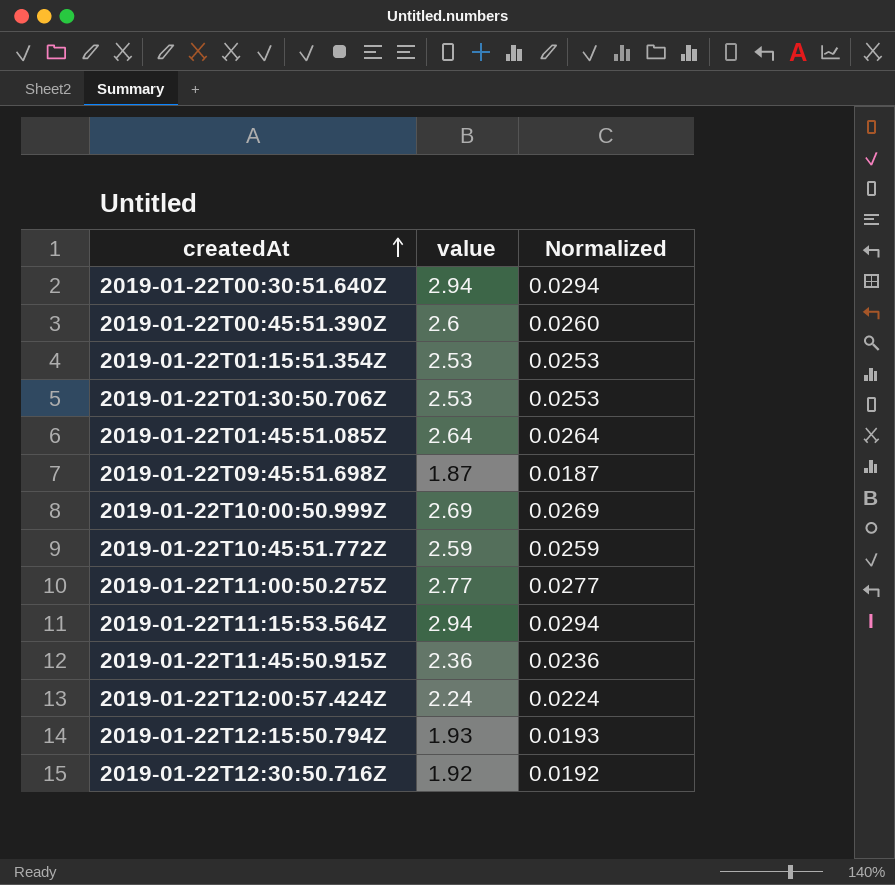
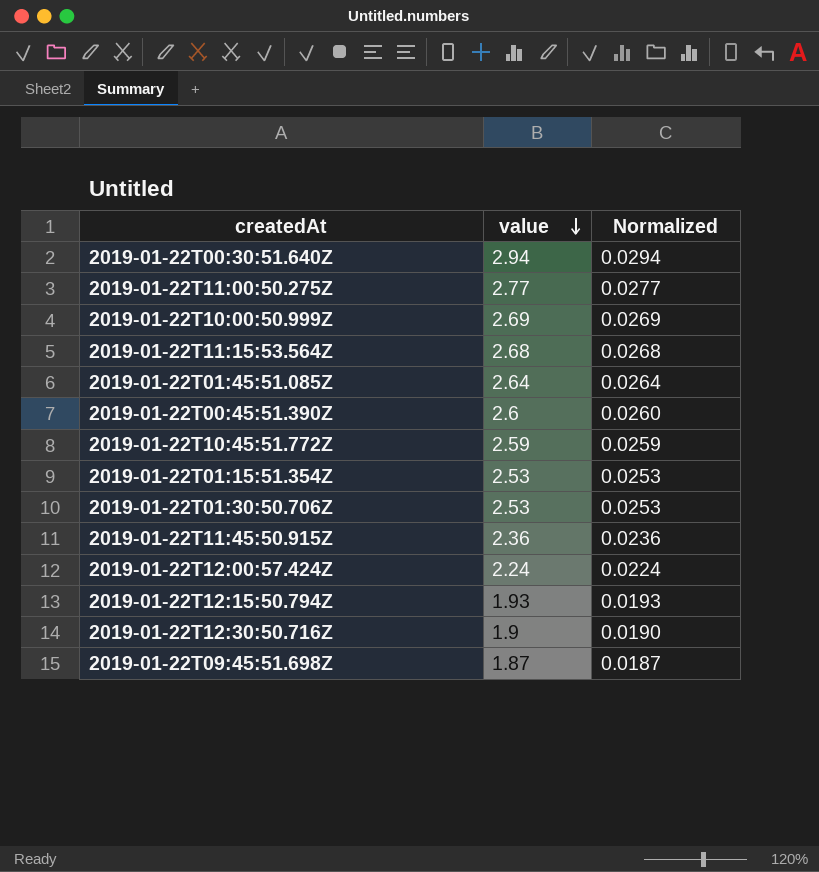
row order: createdAt ascending -> value descending
2019-01-22T11:15:53.564Z | value: 2.94 -> 2.68
2019-01-22T11:15:53.564Z | Normalized: 0.0294 -> 0.0268
2019-01-22T12:30:50.716Z | value: 1.92 -> 1.9
2019-01-22T12:30:50.716Z | Normalized: 0.0192 -> 0.0190

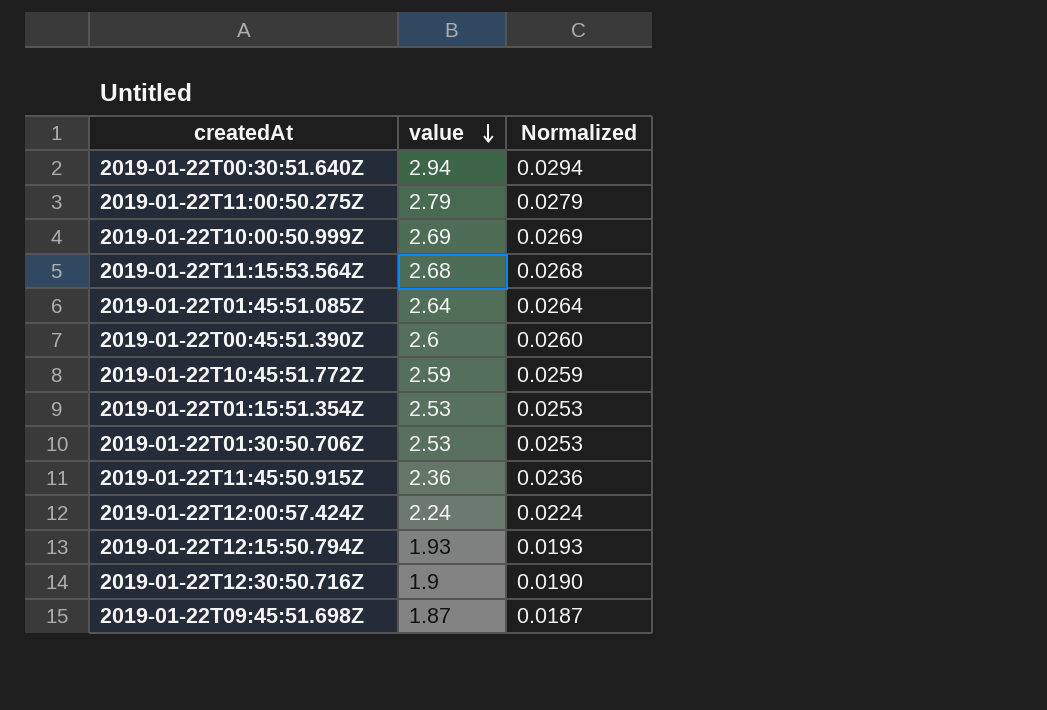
2019-01-22T11:00:50.275Z | value: 2.77 -> 2.79
2019-01-22T11:00:50.275Z | Normalized: 0.0277 -> 0.0279

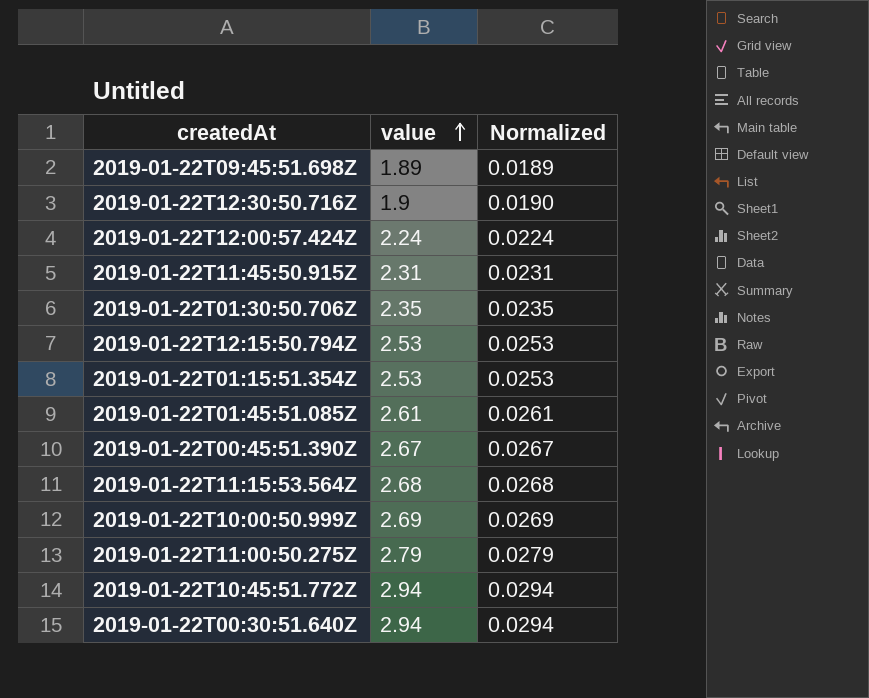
row order: value descending -> value ascending
2019-01-22T09:45:51.698Z | value: 1.87 -> 1.89
2019-01-22T09:45:51.698Z | Normalized: 0.0187 -> 0.0189
2019-01-22T11:45:50.915Z | value: 2.36 -> 2.31
2019-01-22T11:45:50.915Z | Normalized: 0.0236 -> 0.0231
2019-01-22T01:30:50.706Z | value: 2.53 -> 2.35
2019-01-22T01:30:50.706Z | Normalized: 0.0253 -> 0.0235
2019-01-22T12:15:50.794Z | value: 1.93 -> 2.53
2019-01-22T12:15:50.794Z | Normalized: 0.0193 -> 0.0253
2019-01-22T01:45:51.085Z | value: 2.64 -> 2.61
2019-01-22T01:45:51.085Z | Normalized: 0.0264 -> 0.0261
2019-01-22T00:45:51.390Z | value: 2.6 -> 2.67
2019-01-22T00:45:51.390Z | Normalized: 0.0260 -> 0.0267
2019-01-22T10:45:51.772Z | value: 2.59 -> 2.94
2019-01-22T10:45:51.772Z | Normalized: 0.0259 -> 0.0294

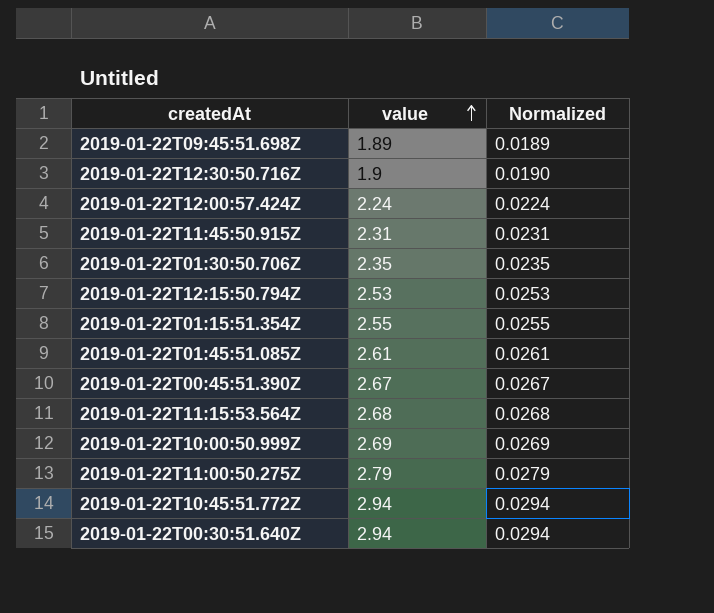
2019-01-22T01:15:51.354Z | value: 2.53 -> 2.55
2019-01-22T01:15:51.354Z | Normalized: 0.0253 -> 0.0255

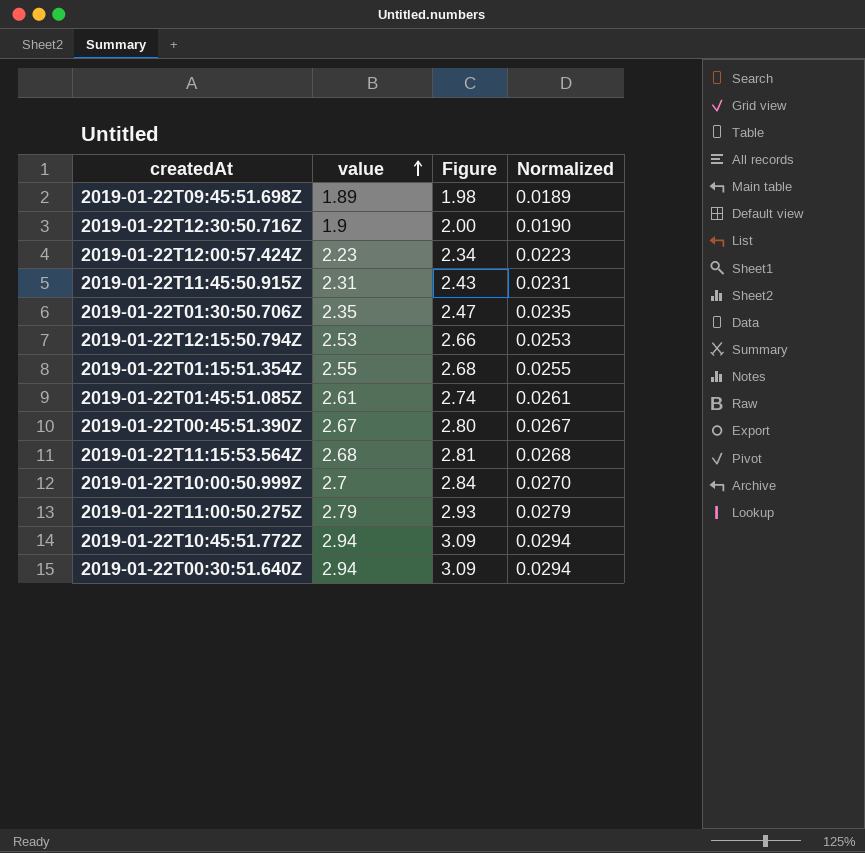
column Figure | formula: none -> [value] * 1.05
2019-01-22T12:00:57.424Z | value: 2.24 -> 2.23
2019-01-22T12:00:57.424Z | Normalized: 0.0224 -> 0.0223
2019-01-22T10:00:50.999Z | value: 2.69 -> 2.7
2019-01-22T10:00:50.999Z | Normalized: 0.0269 -> 0.0270

